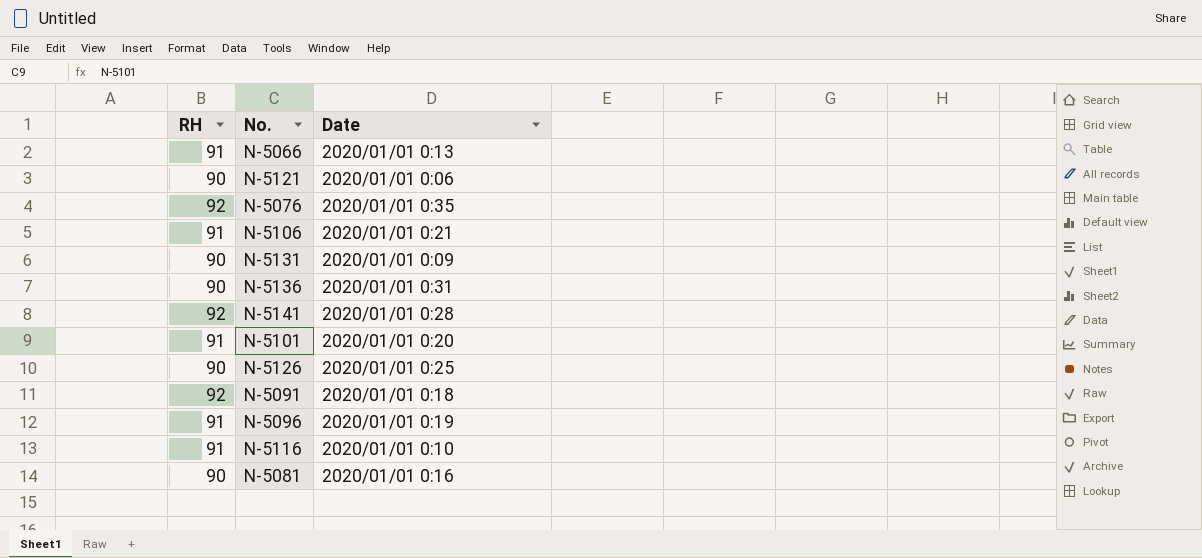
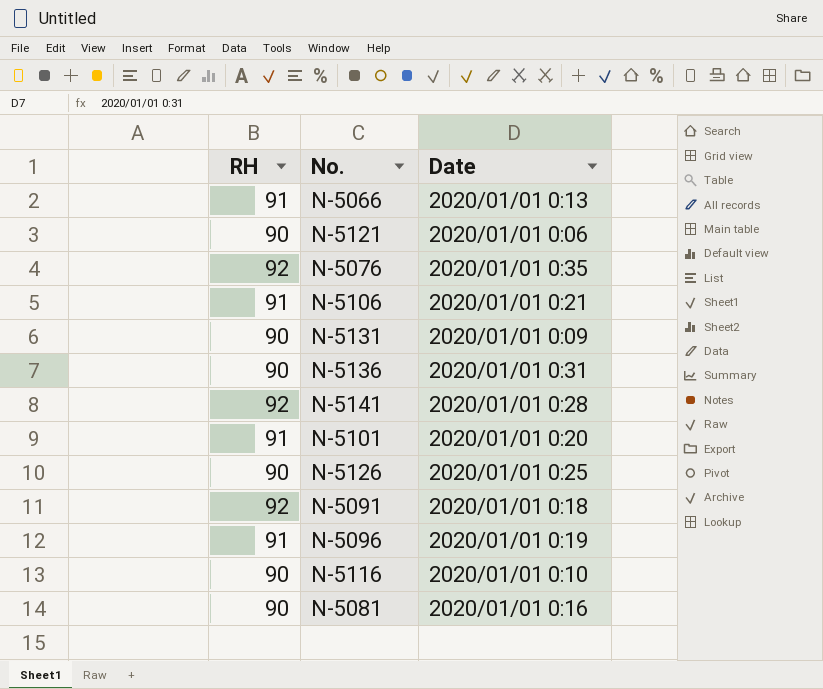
N-5116 | RH: 91 -> 90

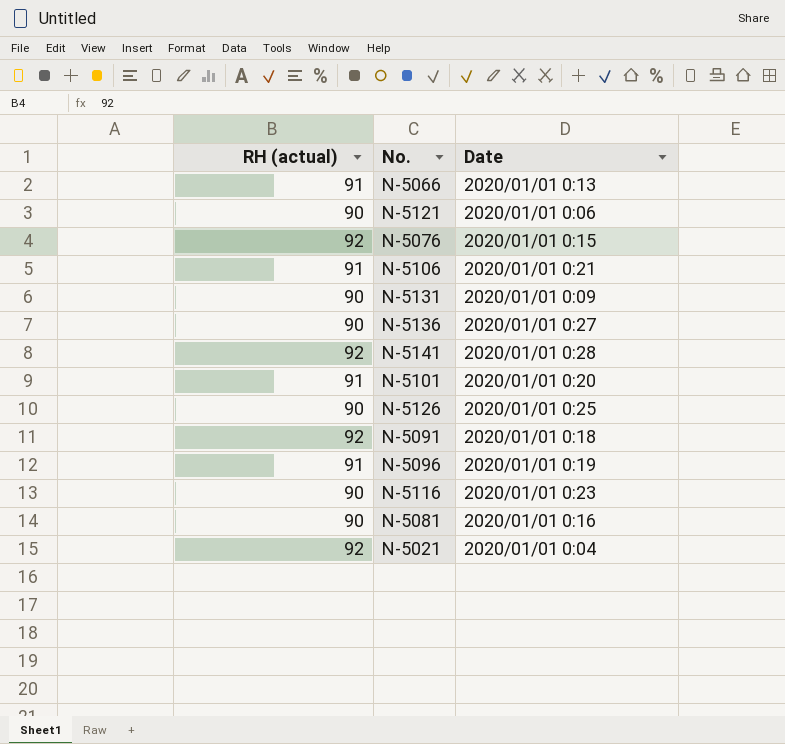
column name: RH -> RH (actual)
N-5076 | Date: 2020/01/01 0:35 -> 2020/01/01 0:15
N-5136 | Date: 2020/01/01 0:31 -> 2020/01/01 0:27
N-5116 | Date: 2020/01/01 0:10 -> 2020/01/01 0:23
row N-5021: none -> 92 | 2020/01/01 0:04

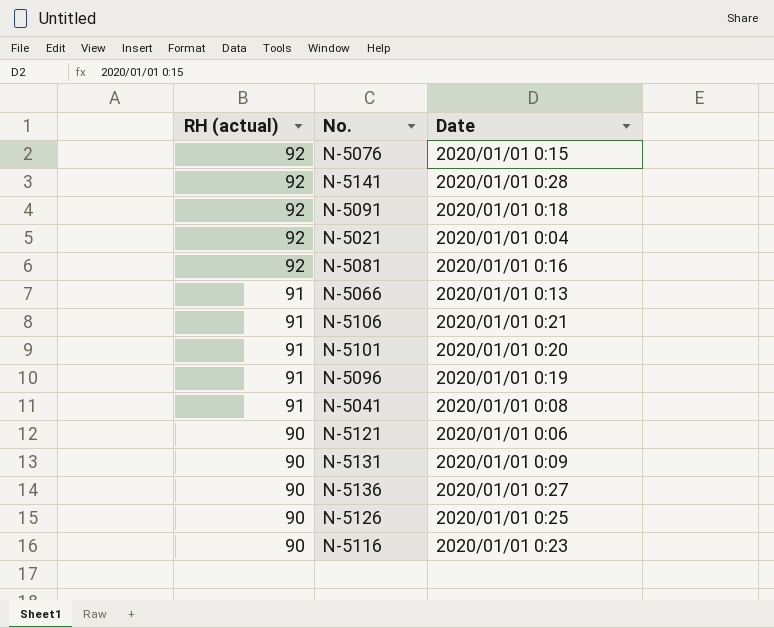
row order: none -> RH (actual) descending
N-5081 | RH (actual): 90 -> 92
row N-5041: none -> 91 | 2020/01/01 0:08

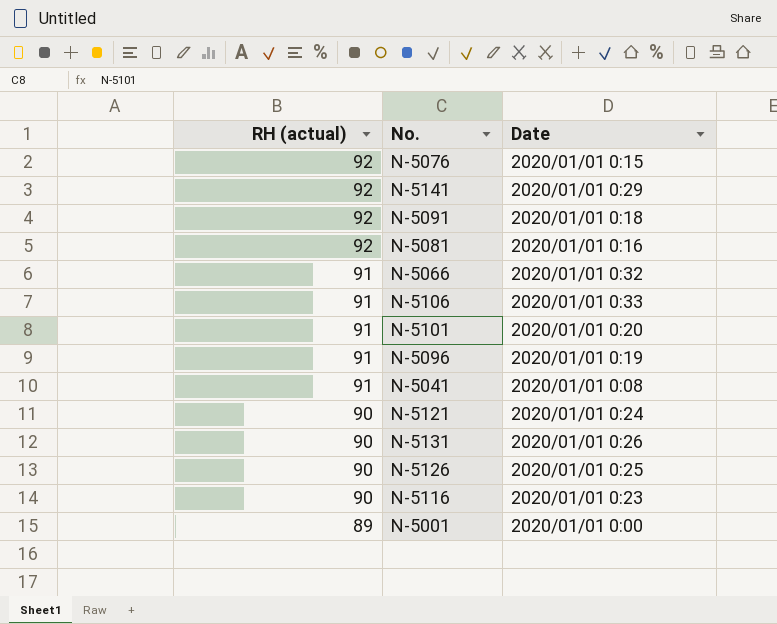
row N-5021: 92 | 2020/01/01 0:04 -> none
row N-5136: 90 | 2020/01/01 0:27 -> none
N-5141 | Date: 2020/01/01 0:28 -> 2020/01/01 0:29
N-5066 | Date: 2020/01/01 0:13 -> 2020/01/01 0:32
N-5106 | Date: 2020/01/01 0:21 -> 2020/01/01 0:33
N-5121 | Date: 2020/01/01 0:06 -> 2020/01/01 0:24
N-5131 | Date: 2020/01/01 0:09 -> 2020/01/01 0:26
row N-5001: none -> 89 | 2020/01/01 0:00

